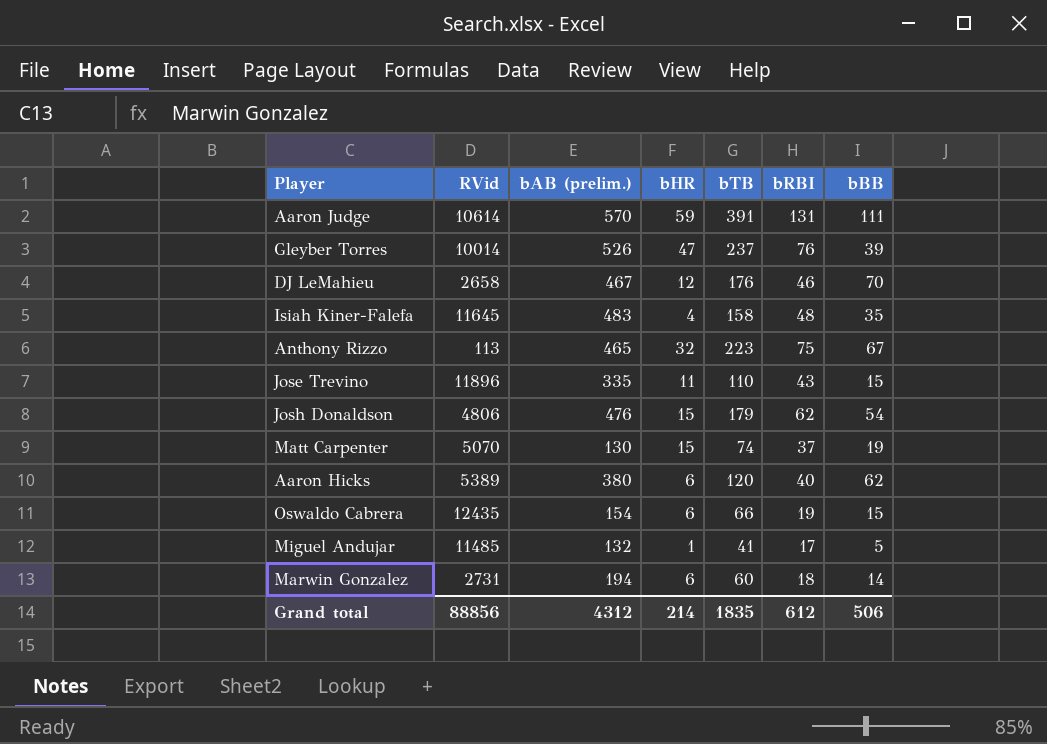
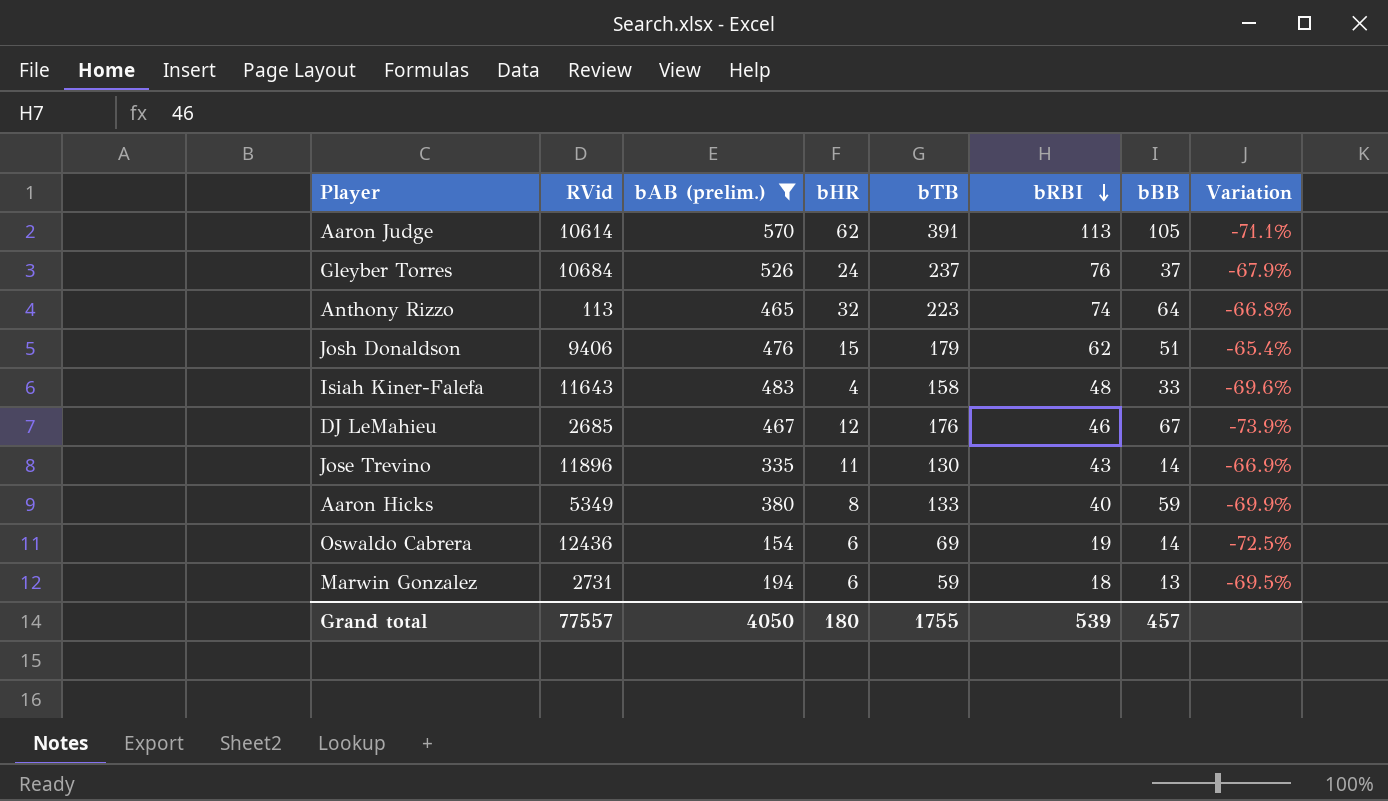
filter: none -> bAB (prelim.) >= 154
row order: none -> bRBI descending
column Variation | formula: none -> ([bRBI] - [bTB]) / [bTB]
Aaron Judge | bHR: 59 -> 62
Aaron Judge | bRBI: 131 -> 113
Aaron Judge | bBB: 111 -> 105
Gleyber Torres | RVid: 10014 -> 10684
Gleyber Torres | bHR: 47 -> 24
Gleyber Torres | bBB: 39 -> 37
Anthony Rizzo | bRBI: 75 -> 74
Anthony Rizzo | bBB: 67 -> 64
Josh Donaldson | RVid: 4806 -> 9406
Josh Donaldson | bBB: 54 -> 51
Isiah Kiner-Falefa | RVid: 11645 -> 11643
Isiah Kiner-Falefa | bBB: 35 -> 33
DJ LeMahieu | RVid: 2658 -> 2685
DJ LeMahieu | bBB: 70 -> 67
Jose Trevino | bTB: 110 -> 130
Jose Trevino | bBB: 15 -> 14
Aaron Hicks | RVid: 5389 -> 5349
Aaron Hicks | bHR: 6 -> 8
Aaron Hicks | bTB: 120 -> 133
Aaron Hicks | bBB: 62 -> 59
Oswaldo Cabrera | RVid: 12435 -> 12436
Oswaldo Cabrera | bTB: 66 -> 69
Oswaldo Cabrera | bBB: 15 -> 14
Marwin Gonzalez | bTB: 60 -> 59
Marwin Gonzalez | bBB: 14 -> 13
Grand total | RVid: 88856 -> 77557
Grand total | bAB (prelim.): 4312 -> 4050
Grand total | bHR: 214 -> 180
Grand total | bTB: 1835 -> 1755
Grand total | bRBI: 612 -> 539
Grand total | bBB: 506 -> 457

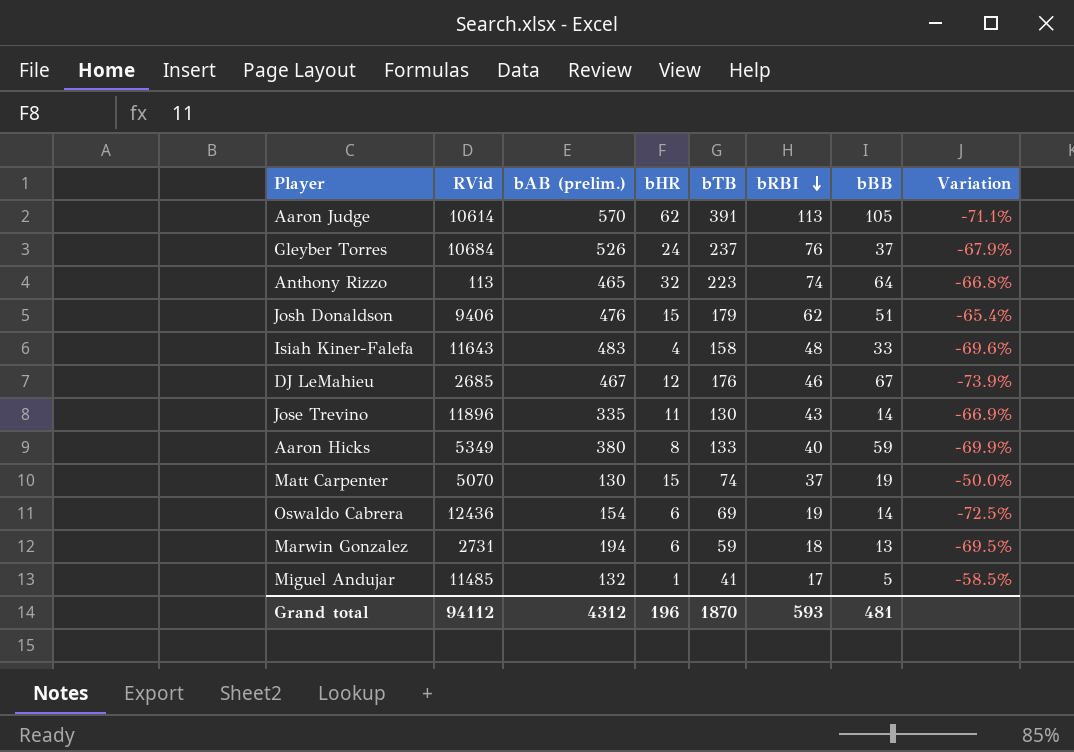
filter: bAB (prelim.) >= 154 -> none
Grand total | RVid: 77557 -> 94112
Grand total | bAB (prelim.): 4050 -> 4312
Grand total | bHR: 180 -> 196
Grand total | bTB: 1755 -> 1870
Grand total | bRBI: 539 -> 593
Grand total | bBB: 457 -> 481

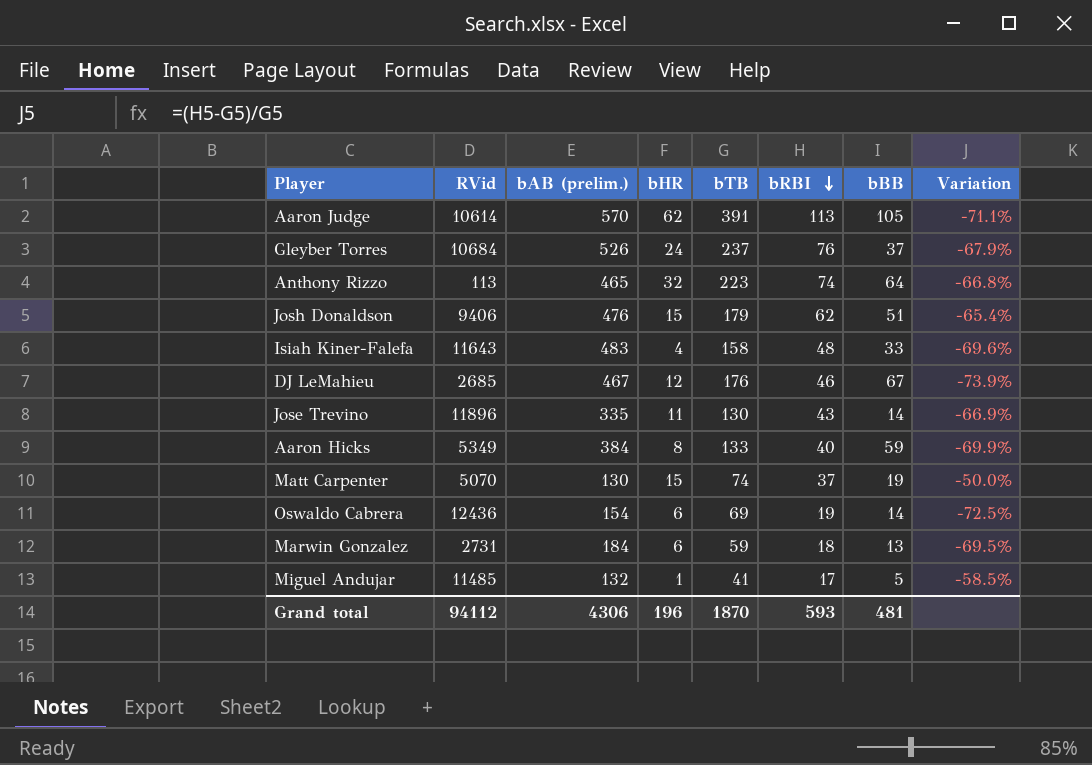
Aaron Hicks | bAB (prelim.): 380 -> 384
Marwin Gonzalez | bAB (prelim.): 194 -> 184
Grand total | bAB (prelim.): 4312 -> 4306

